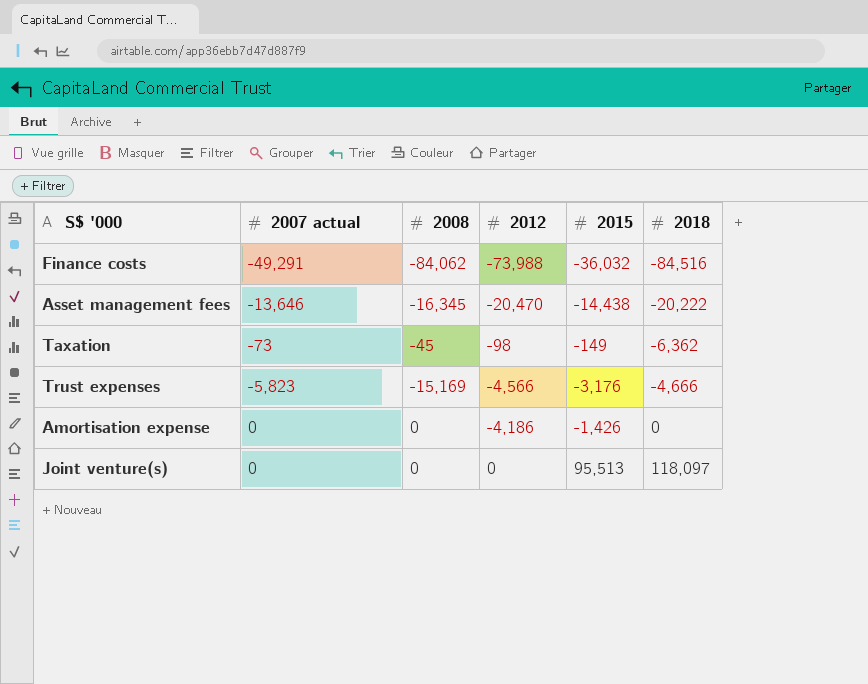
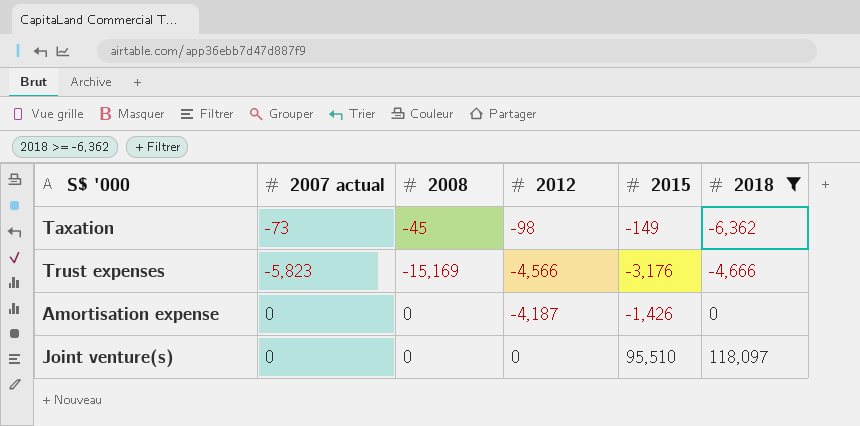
filter: none -> 2018 >= -6,362
Amortisation expense | 2012: -4,186 -> -4,187
Joint venture(s) | 2015: 95,513 -> 95,510

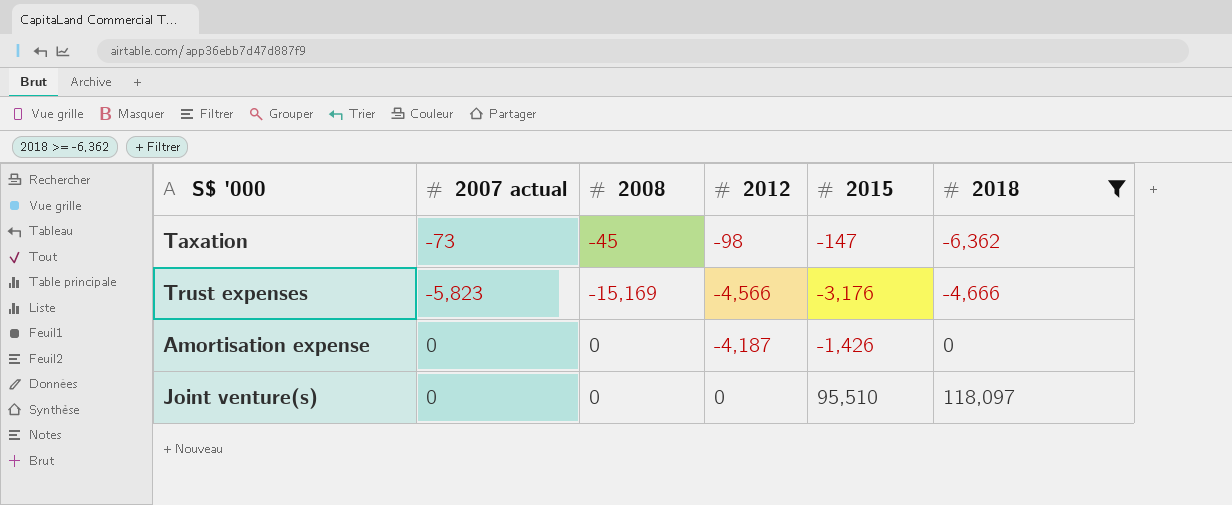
Taxation | 2015: -149 -> -147

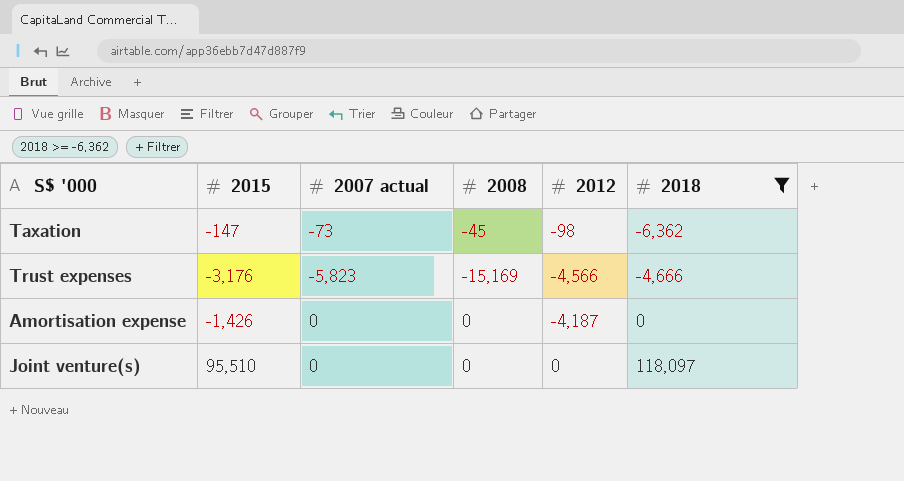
column 2015 | position: 5 -> 2

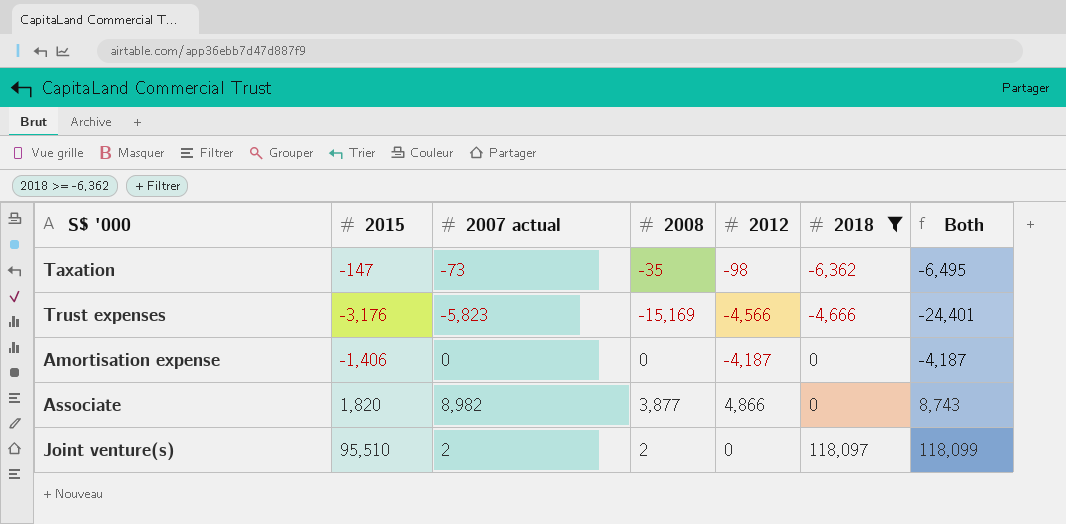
column Both | formula: none -> [2008] + [2012] + [2018]
Taxation | 2008: -45 -> -35
Amortisation expense | 2015: -1,426 -> -1,406
row Associate: none -> 1,820 | 8,982 | 3,877 | 4,866 | 0 | 8,743
Joint venture(s) | 2007 actual: 0 -> 2
Joint venture(s) | 2008: 0 -> 2

